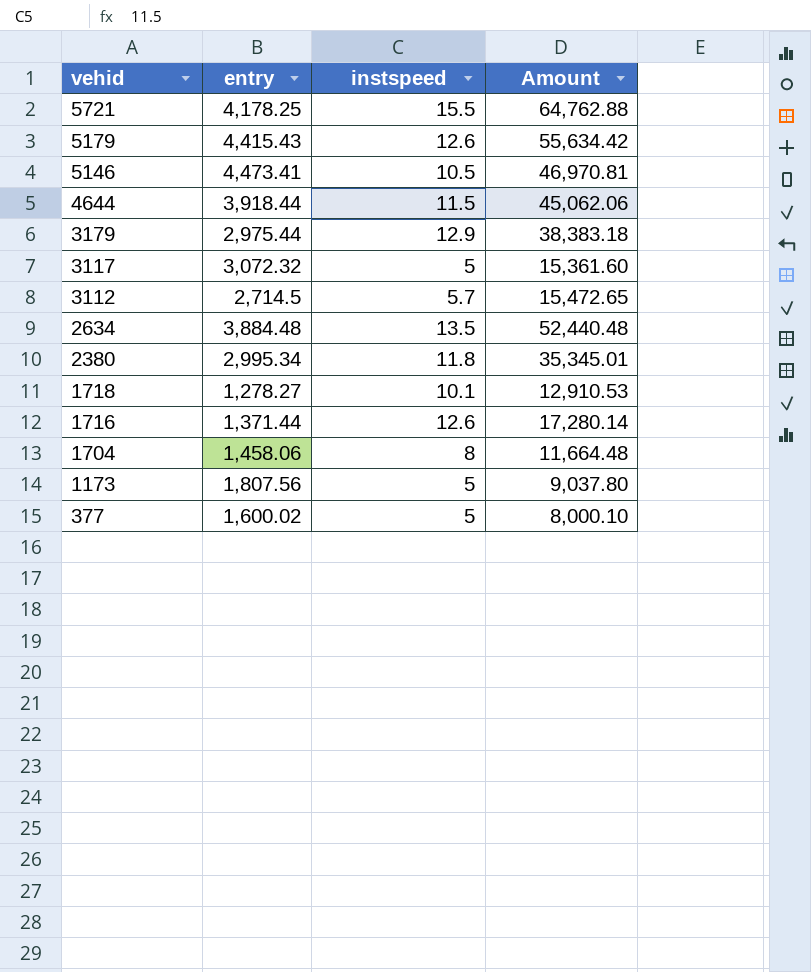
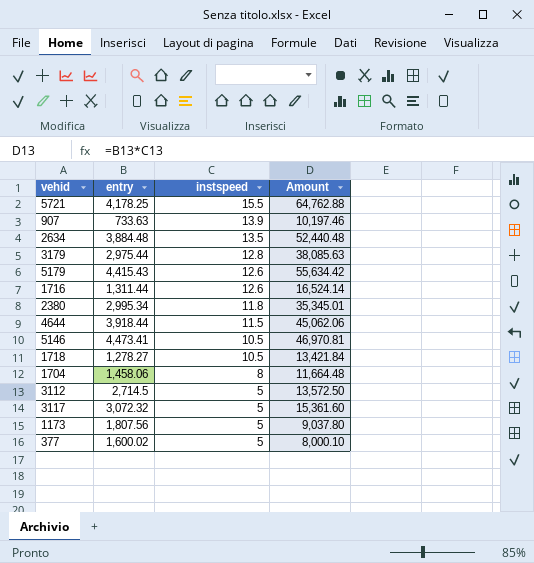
row order: vehid descending -> instspeed descending
row 907: none -> 733.63 | 13.9 | 10,197.46
3179 | instspeed: 12.9 -> 12.8
3179 | Amount: 38,383.18 -> 38,085.63
1716 | entry: 1,371.44 -> 1,311.44
1716 | Amount: 17,280.14 -> 16,524.14
1718 | instspeed: 10.1 -> 10.5
1718 | Amount: 12,910.53 -> 13,421.84
3112 | instspeed: 5.7 -> 5
3112 | Amount: 15,472.65 -> 13,572.50

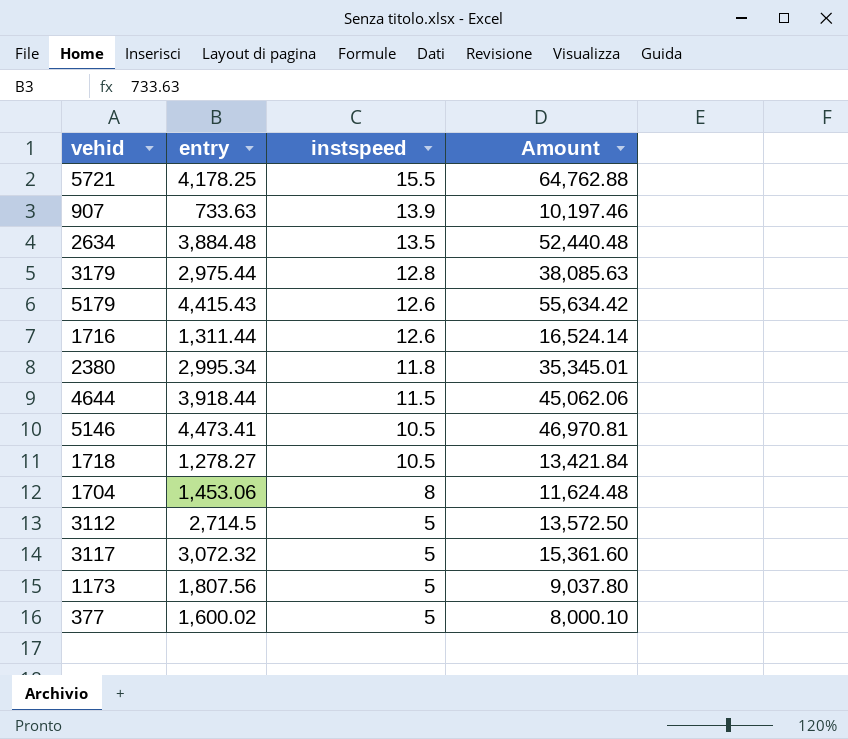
1704 | entry: 1,458.06 -> 1,453.06
1704 | Amount: 11,664.48 -> 11,624.48

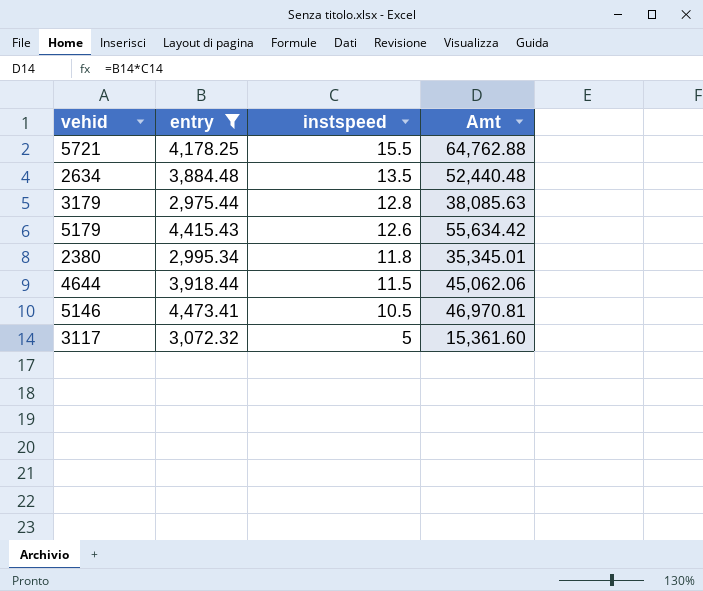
filter: none -> entry >= 2,975.44
column name: Amount -> Amt

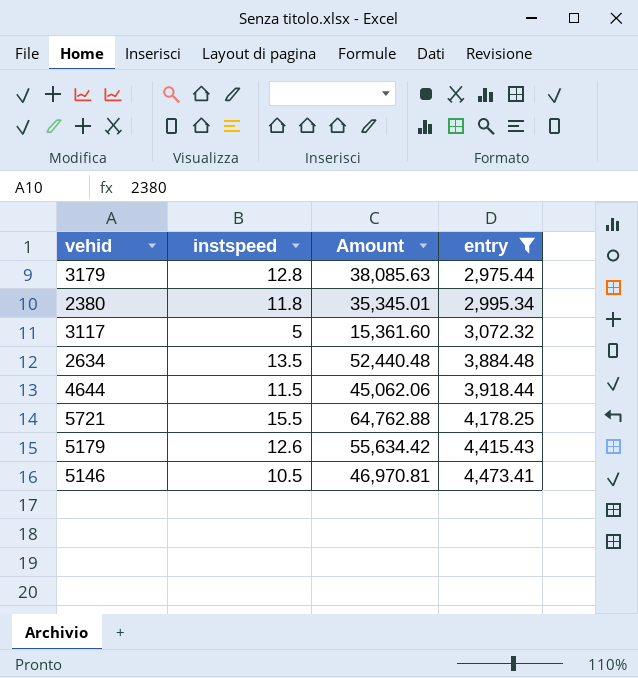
row order: instspeed descending -> entry ascending
column name: Amt -> Amount
column entry | position: 2 -> 4

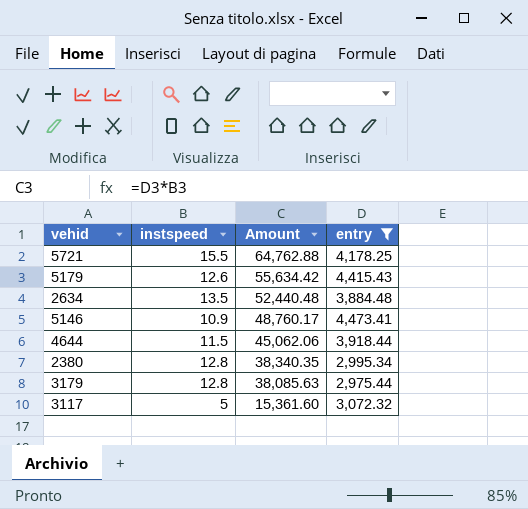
row order: entry ascending -> Amount descending
5146 | instspeed: 10.5 -> 10.9
5146 | Amount: 46,970.81 -> 48,760.17
2380 | instspeed: 11.8 -> 12.8
2380 | Amount: 35,345.01 -> 38,340.35

